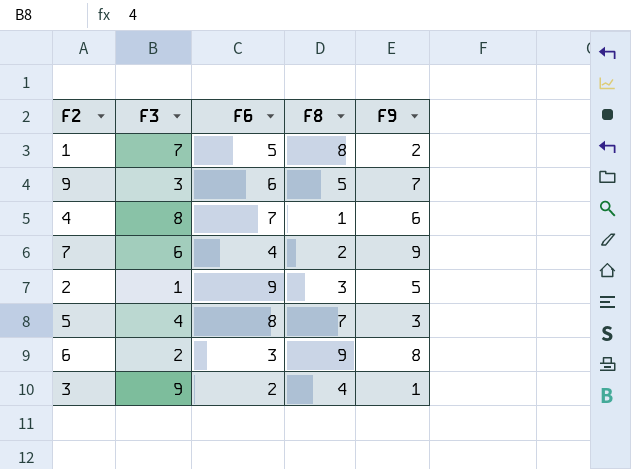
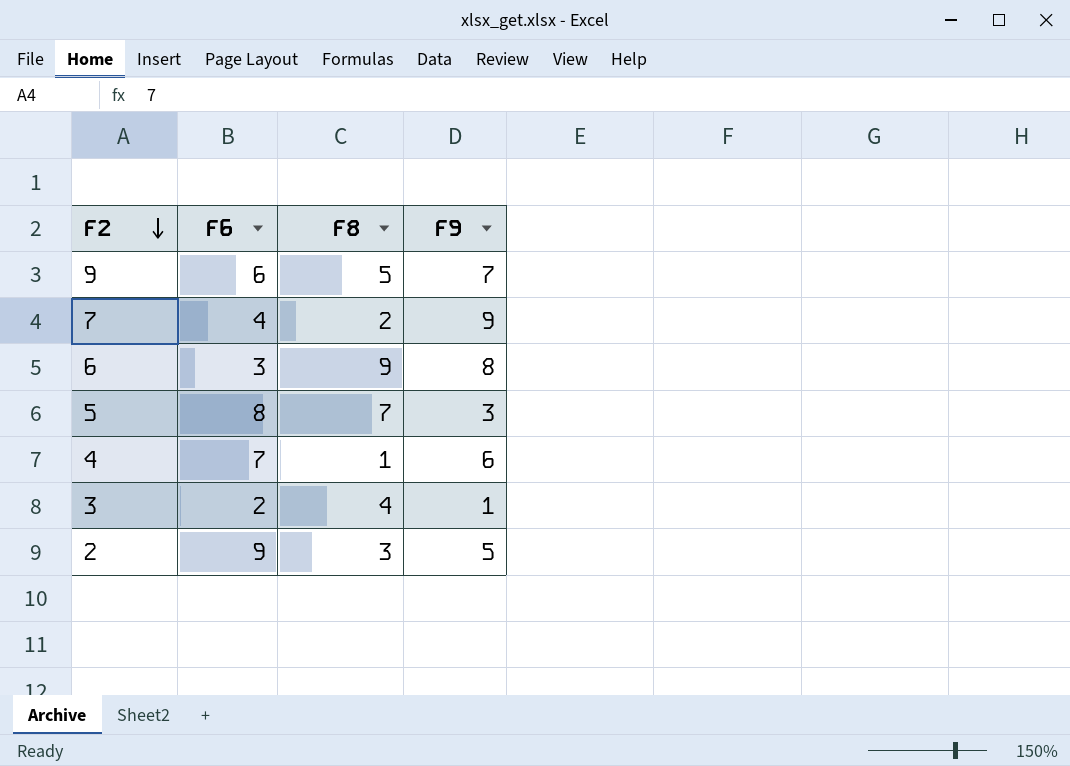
row order: none -> F2 descending
column F3 | position: 2 -> none
row 1: 7 | 5 | 8 | 2 -> none

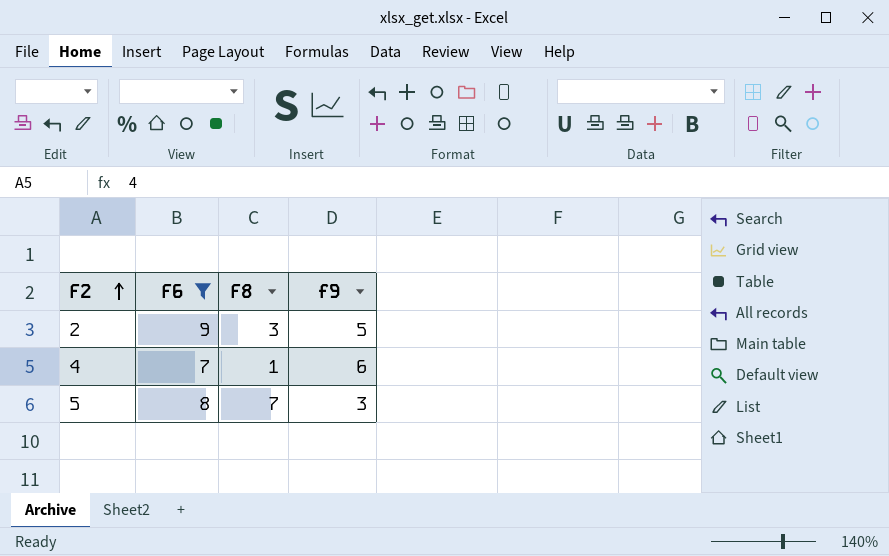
filter: none -> F6 >= 7
row order: F2 descending -> F2 ascending
column name: F9 -> f9

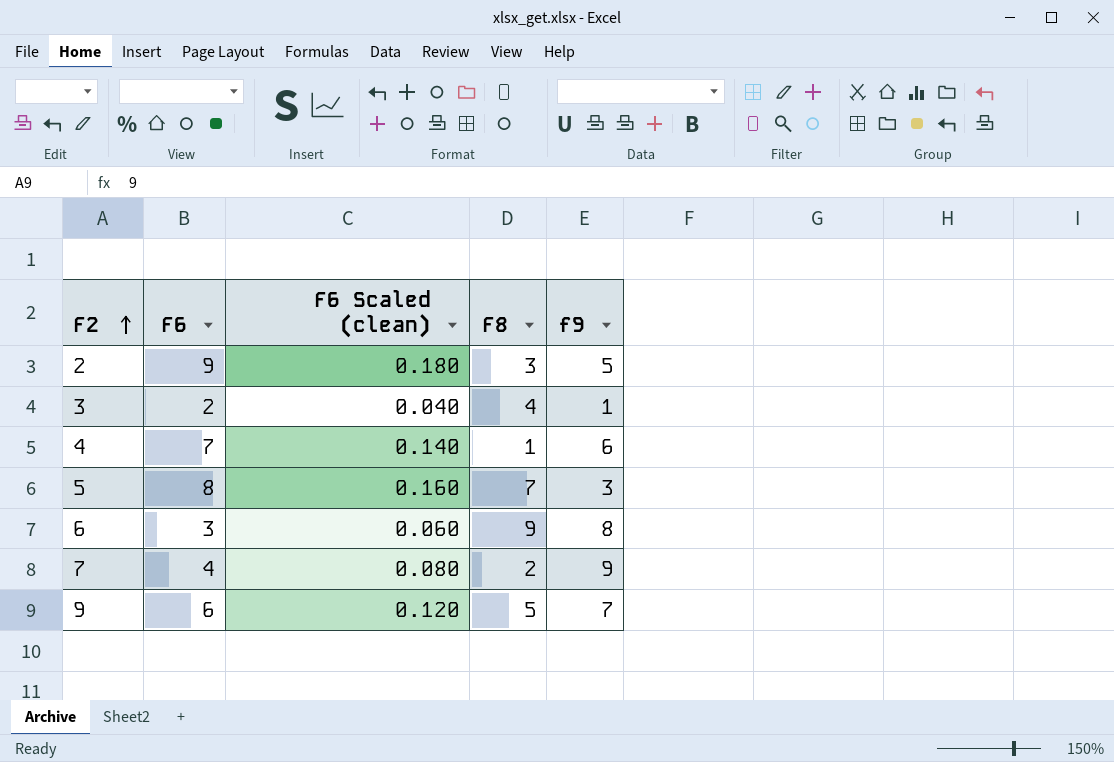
filter: F6 >= 7 -> none
column F6 Scaled (clean) | formula: none -> [F6] * 0.02

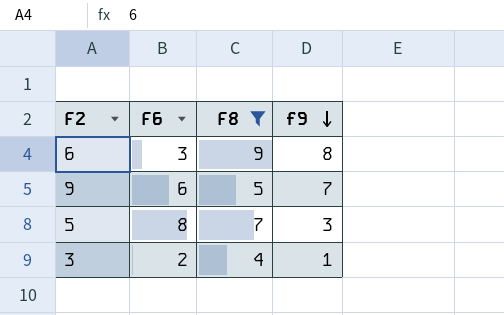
filter: none -> F8 >= 4
row order: F2 ascending -> f9 descending
column F6 Scaled (clean) | formula: [F6] * 0.02 -> none

